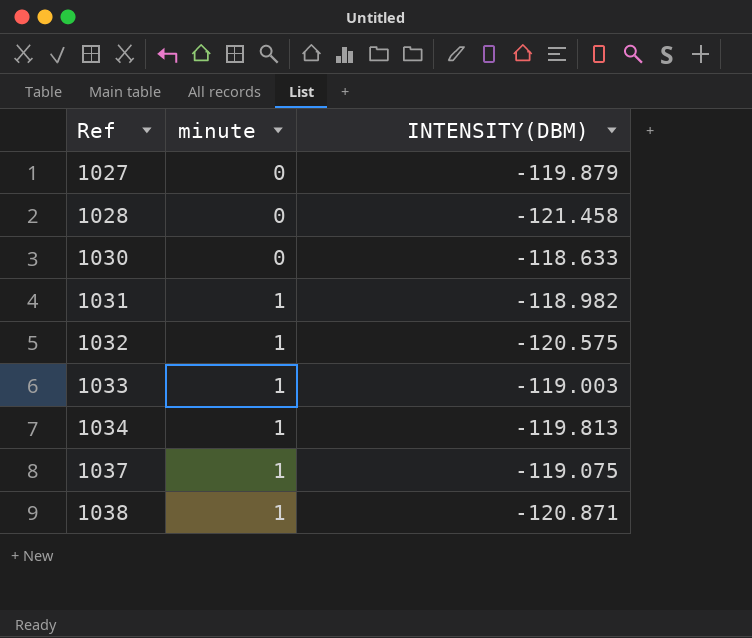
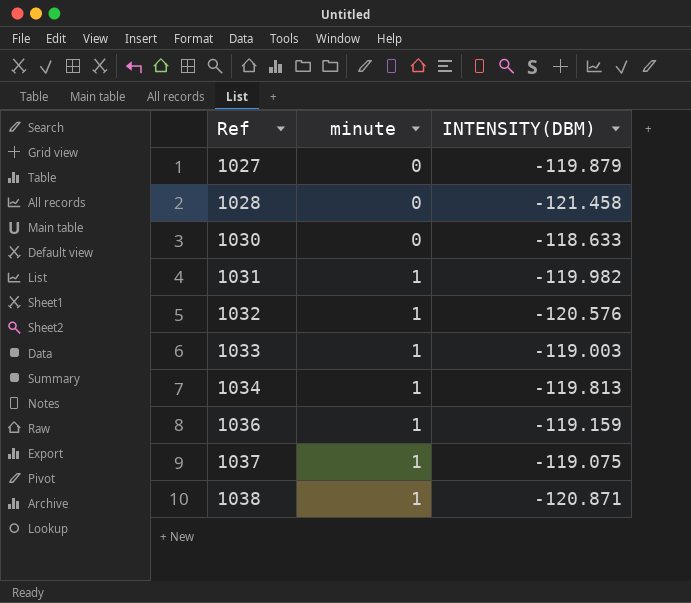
1031 | INTENSITY(DBM): -118.982 -> -119.982
1032 | INTENSITY(DBM): -120.575 -> -120.576
row 1036: none -> 1 | -119.159

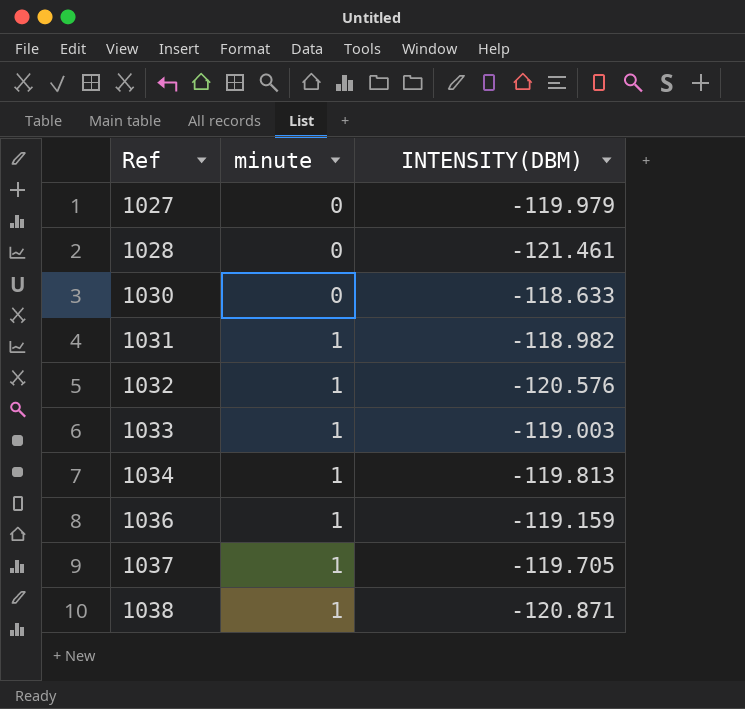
1027 | INTENSITY(DBM): -119.879 -> -119.979
1028 | INTENSITY(DBM): -121.458 -> -121.461
1031 | INTENSITY(DBM): -119.982 -> -118.982
1037 | INTENSITY(DBM): -119.075 -> -119.705

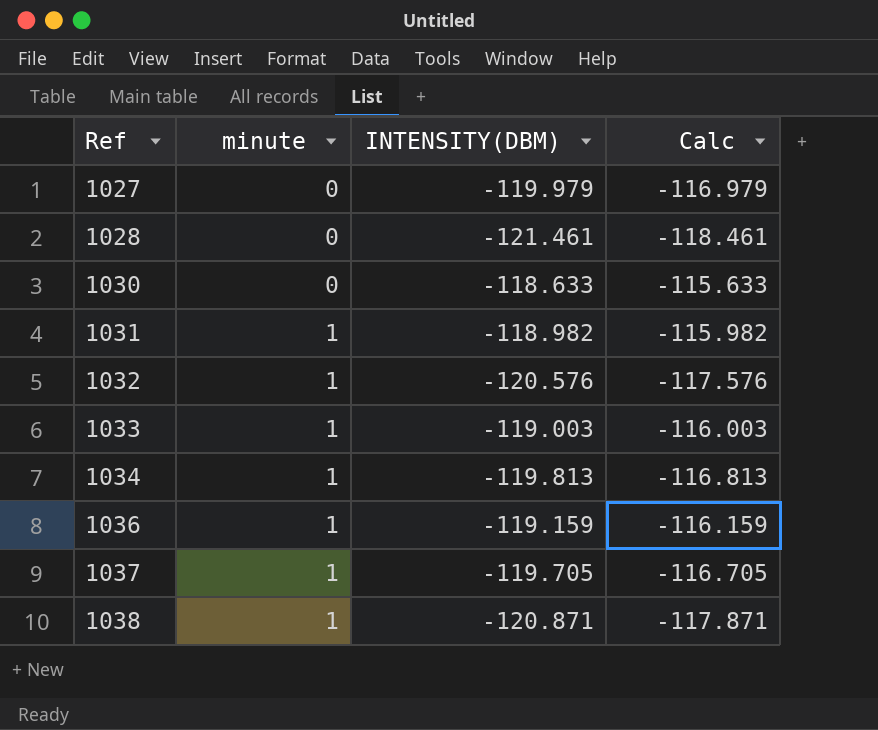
column Calc | formula: none -> [INTENSITY(DBM)] + 3

